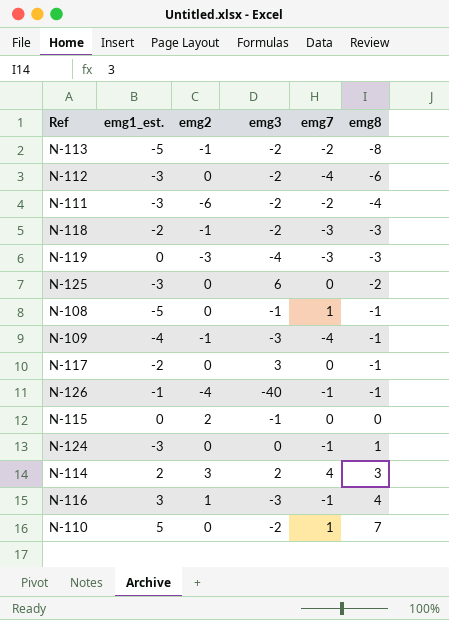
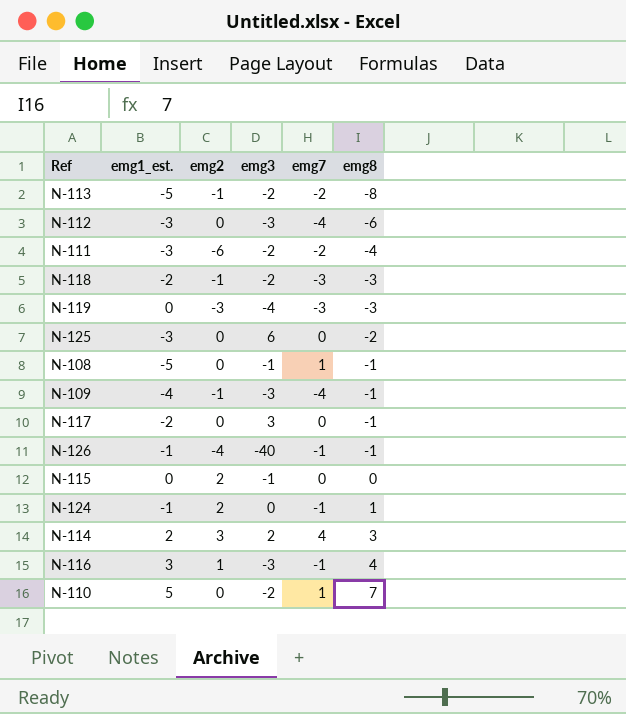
N-112 | emg3: -2 -> -3
N-124 | emg1_est.: -3 -> -1
N-124 | emg2: 0 -> 2

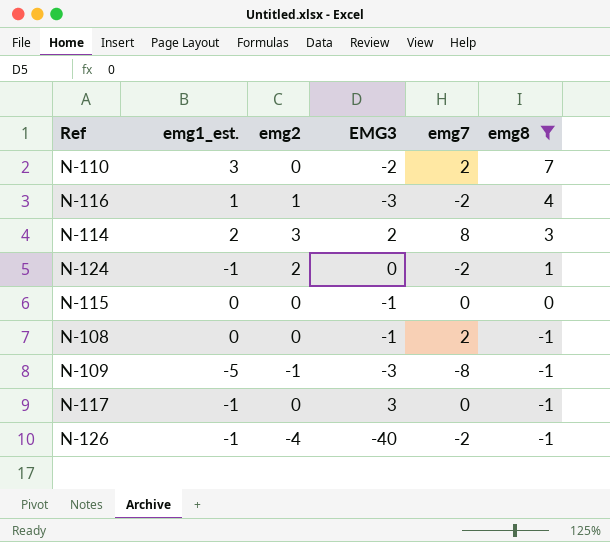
filter: none -> emg8 >= -1
row order: emg8 ascending -> emg8 descending
column name: emg3 -> EMG3
N-110 | emg1_est.: 5 -> 3
N-110 | emg7: 1 -> 2
N-116 | emg1_est.: 3 -> 1
N-116 | emg7: -1 -> -2
N-114 | emg7: 4 -> 8
N-124 | emg7: -1 -> -2
N-115 | emg2: 2 -> 0
N-108 | emg1_est.: -5 -> 0
N-108 | emg7: 1 -> 2
N-109 | emg1_est.: -4 -> -5
N-109 | emg7: -4 -> -8
N-117 | emg1_est.: -2 -> -1
N-126 | emg7: -1 -> -2

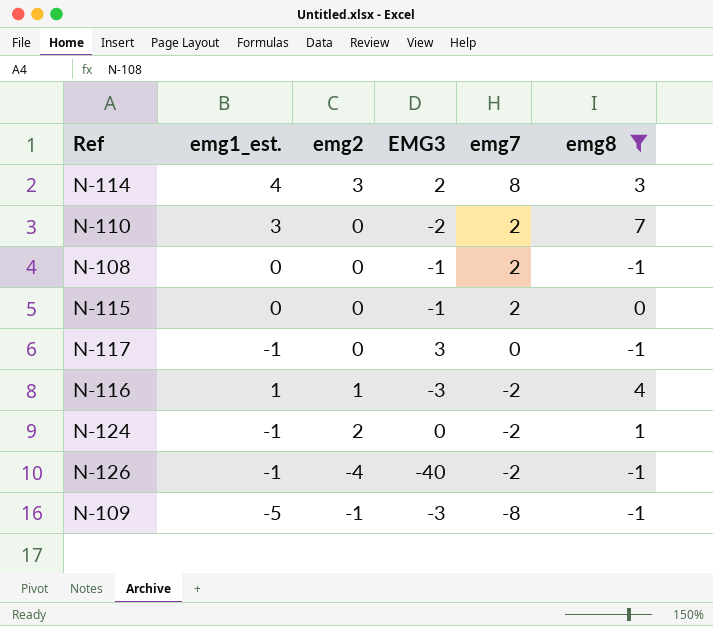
row order: emg8 descending -> emg7 descending
N-114 | emg1_est.: 2 -> 4
N-115 | emg7: 0 -> 2

